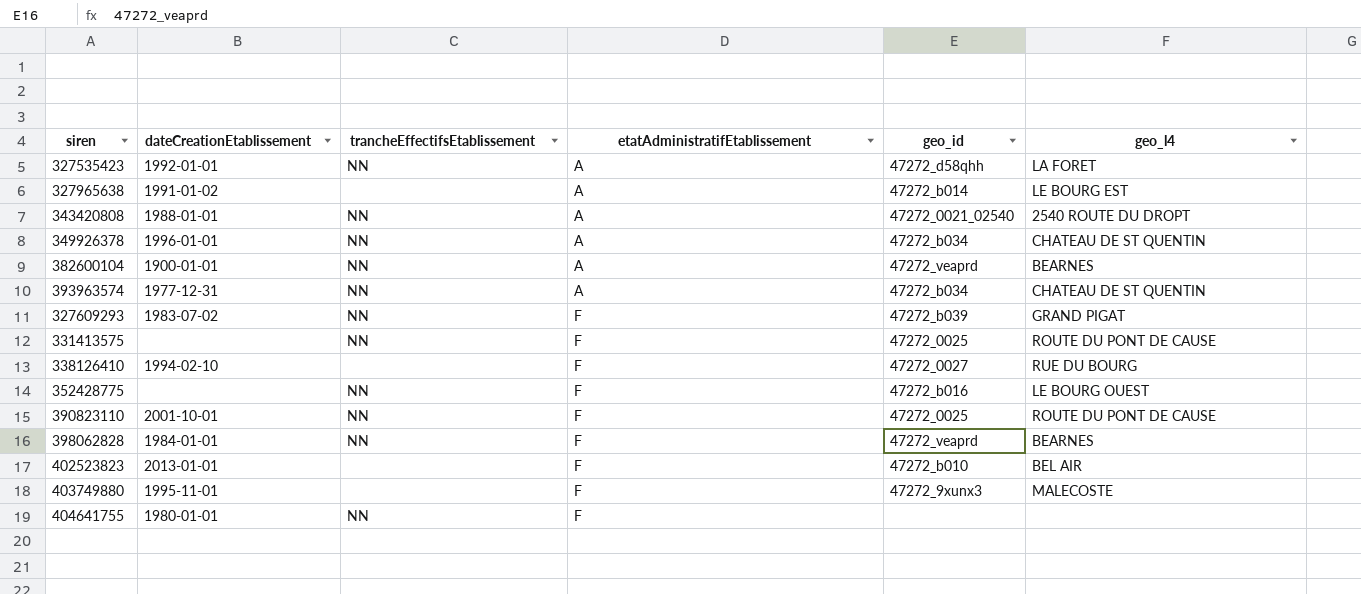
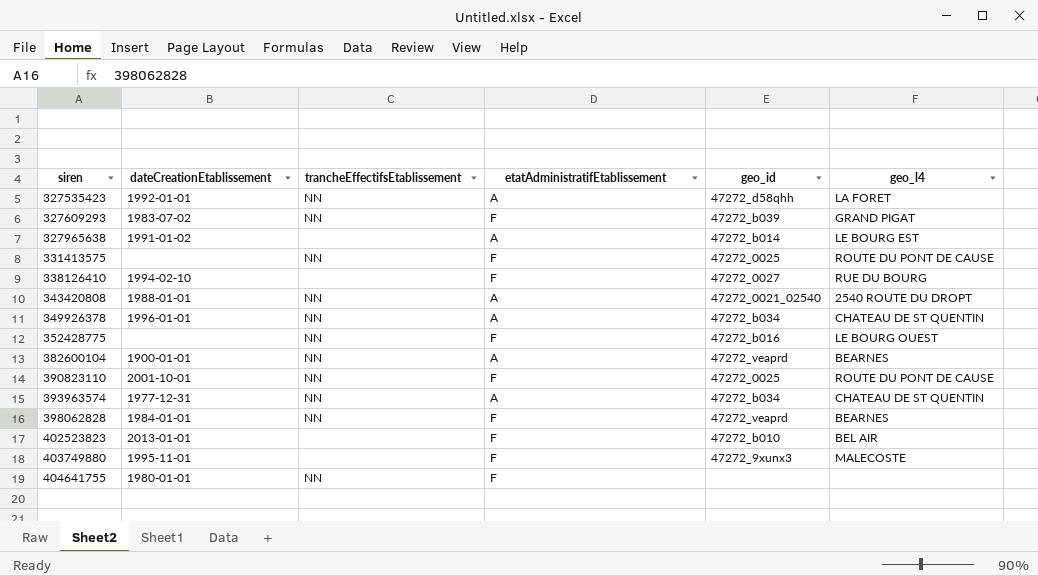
row order: etatAdministratifEtablissement ascending -> siren ascending

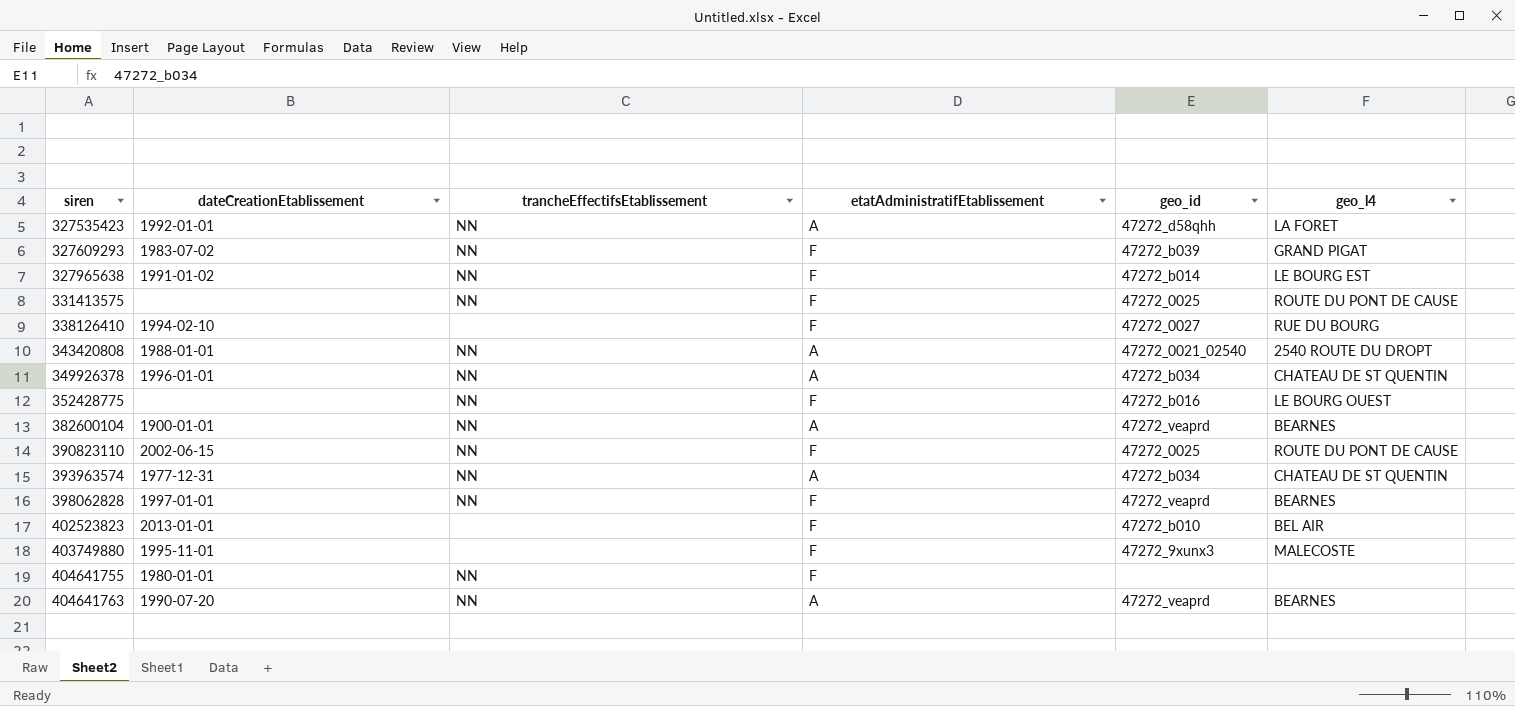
327965638 | trancheEffectifsEtablissement: none -> NN
327965638 | etatAdministratifEtablissement: A -> F
390823110 | dateCreationEtablissement: 2001-10-01 -> 2002-06-15
398062828 | dateCreationEtablissement: 1984-01-01 -> 1997-01-01
row 404641763: none -> 1990-07-20 | NN | A | 47272_veaprd | BEARNES

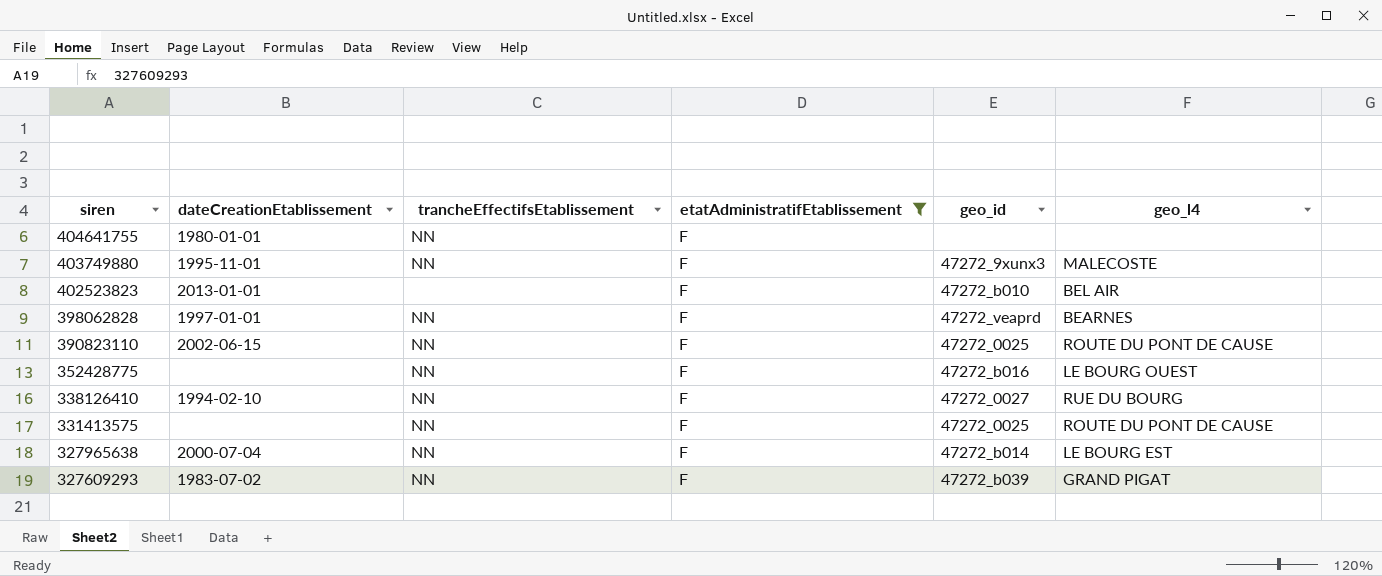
filter: none -> etatAdministratifEtablissement = F
row order: siren ascending -> siren descending
403749880 | trancheEffectifsEtablissement: none -> NN
338126410 | trancheEffectifsEtablissement: none -> NN
327965638 | dateCreationEtablissement: 1991-01-02 -> 2000-07-04

